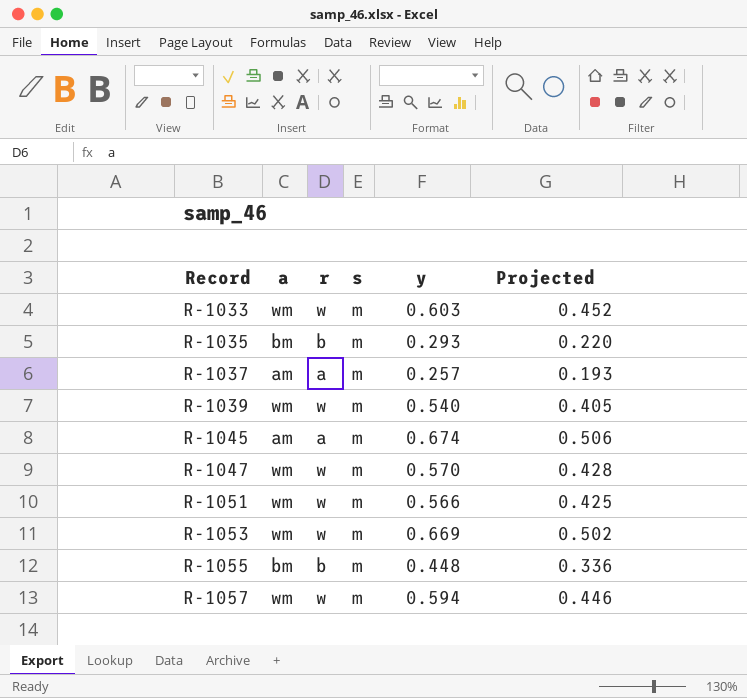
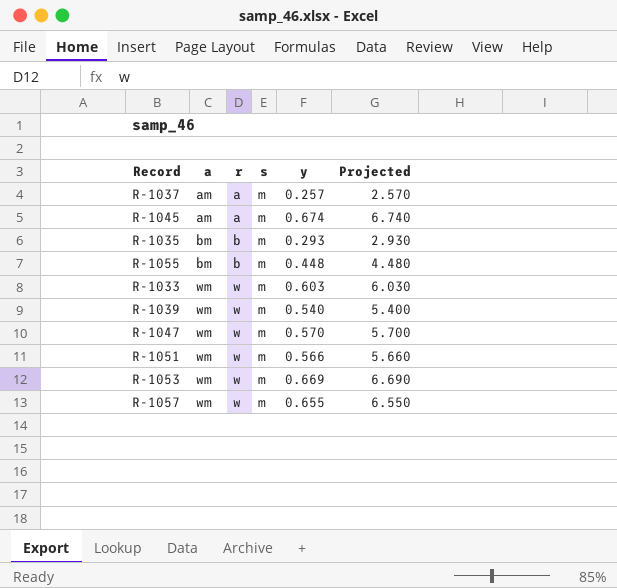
row order: Record ascending -> a ascending
column Projected | formula: [y] * 0.75 -> [y] * 10
R-1057 | y: 0.594 -> 0.655

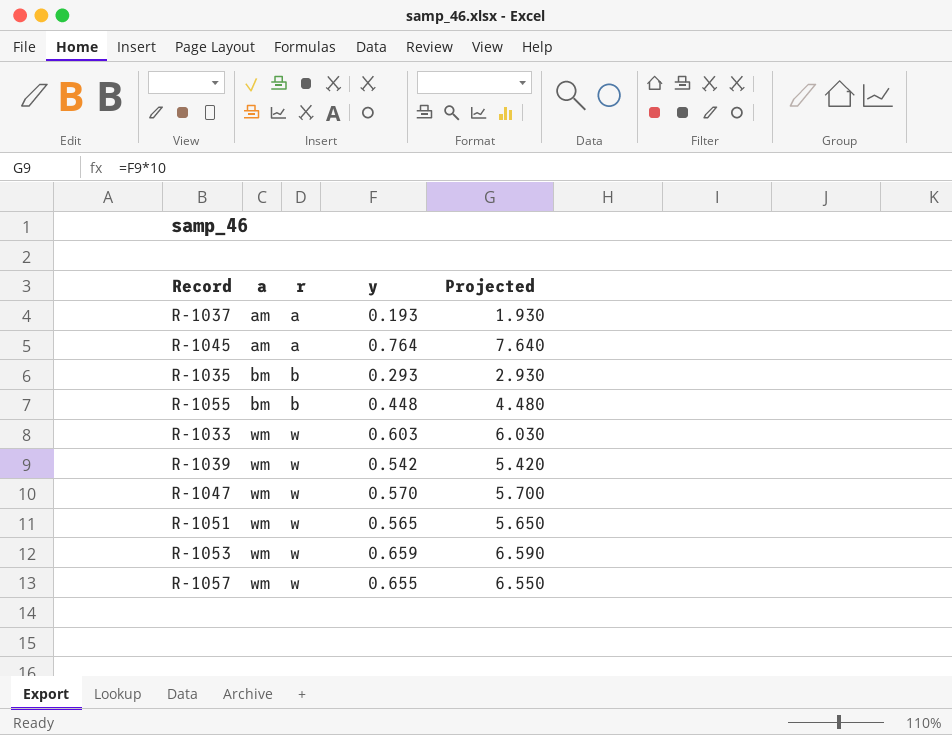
column s | position: 4 -> none
R-1037 | y: 0.257 -> 0.193
R-1037 | Projected: 2.570 -> 1.930
R-1045 | y: 0.674 -> 0.764
R-1045 | Projected: 6.740 -> 7.640
R-1039 | y: 0.540 -> 0.542
R-1039 | Projected: 5.400 -> 5.420
R-1051 | y: 0.566 -> 0.565
R-1051 | Projected: 5.660 -> 5.650
R-1053 | y: 0.669 -> 0.659
R-1053 | Projected: 6.690 -> 6.590

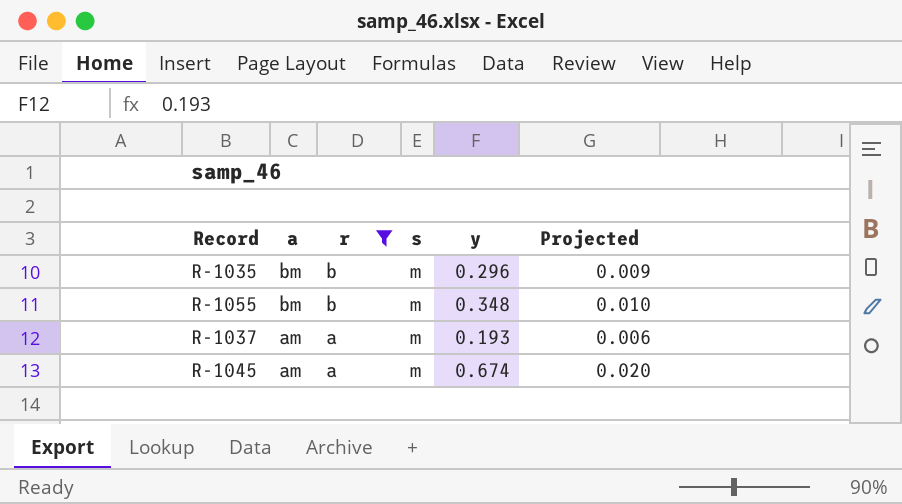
filter: none -> r != w
row order: a ascending -> a descending
column s | position: none -> 4
column Projected | formula: [y] * 10 -> [y] * 0.03
R-1035 | y: 0.293 -> 0.296
R-1055 | y: 0.448 -> 0.348
R-1045 | y: 0.764 -> 0.674

